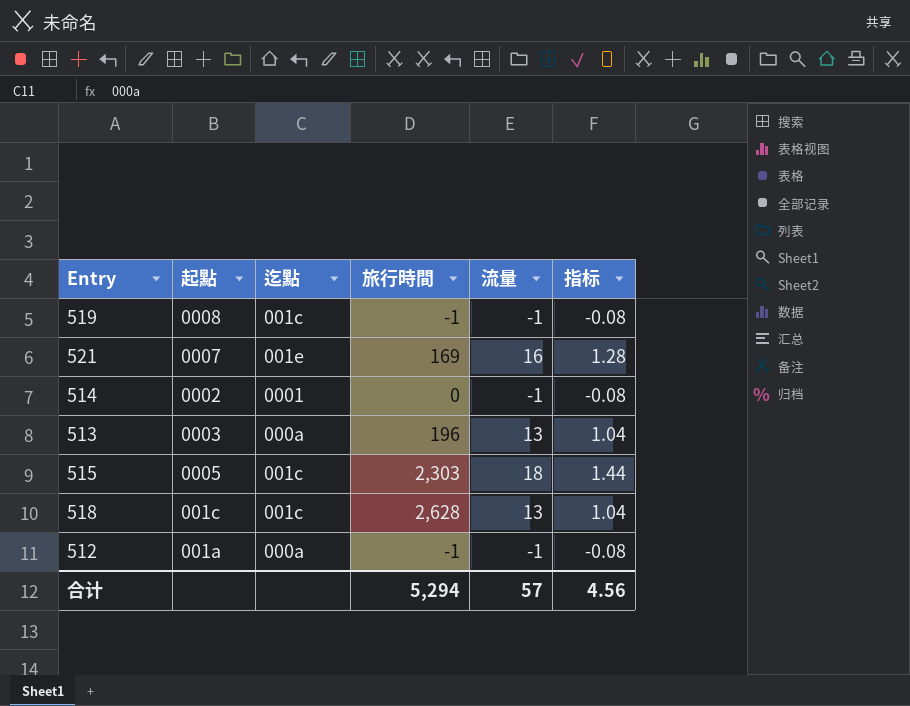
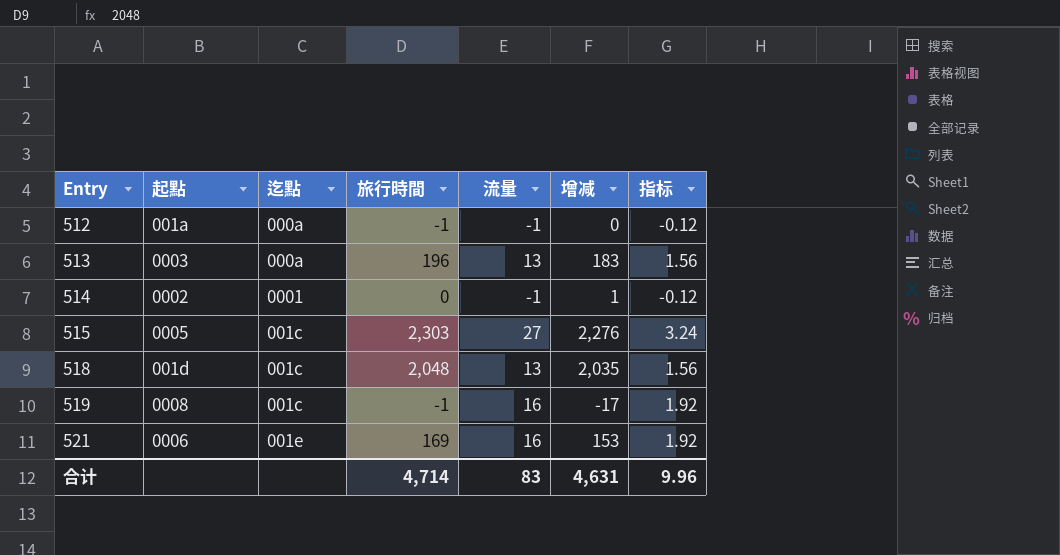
row order: none -> Entry ascending
column 增减 | formula: none -> [旅行時間] - [流量]
column 指标 | formula: [流量] * 0.08 -> [流量] * 0.12
515 | 流量: 18 -> 27
518 | 起點: 001c -> 001d
518 | 旅行時間: 2,628 -> 2,048
519 | 流量: -1 -> 16
521 | 起點: 0007 -> 0006
合计 | 旅行時間: 5,294 -> 4,714
合计 | 流量: 57 -> 83
合计 | 指标: 4.56 -> 9.96

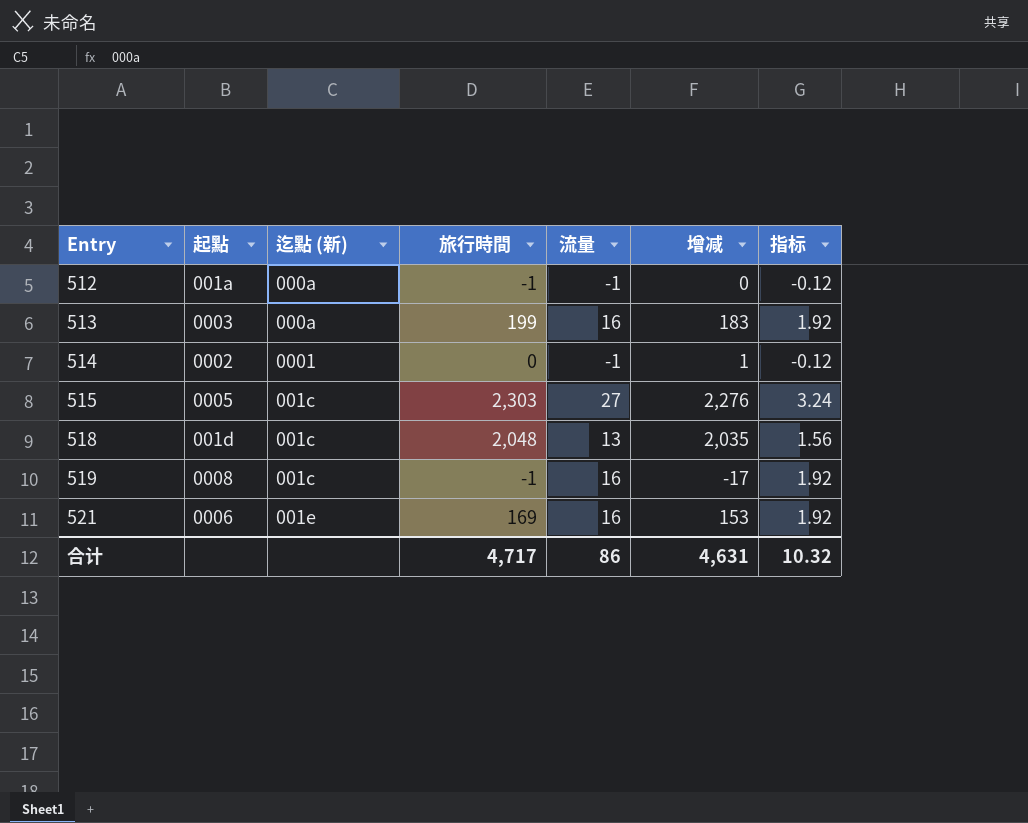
column name: 迄點 -> 迄點 (新)
513 | 旅行時間: 196 -> 199
513 | 流量: 13 -> 16
513 | 指标: 1.56 -> 1.92
合计 | 旅行時間: 4,714 -> 4,717
合计 | 流量: 83 -> 86
合计 | 指标: 9.96 -> 10.32

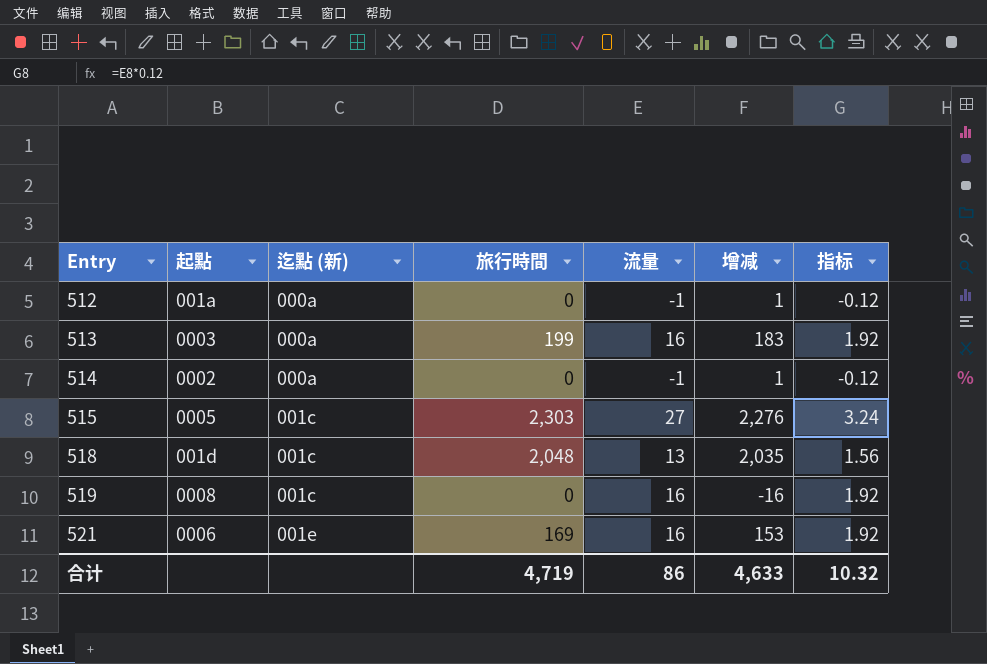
512 | 旅行時間: -1 -> 0
512 | 增减: 0 -> 1
514 | 迄點 (新): 0001 -> 000a
519 | 旅行時間: -1 -> 0
519 | 增减: -17 -> -16
合计 | 旅行時間: 4,717 -> 4,719
合计 | 增减: 4,631 -> 4,633

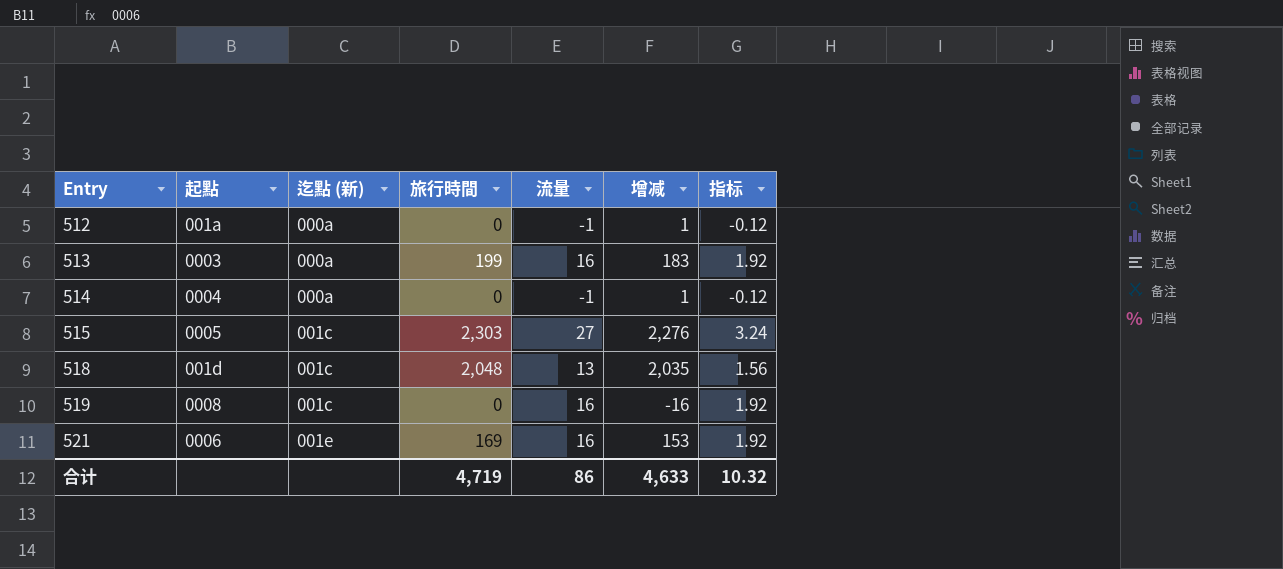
514 | 起點: 0002 -> 0004

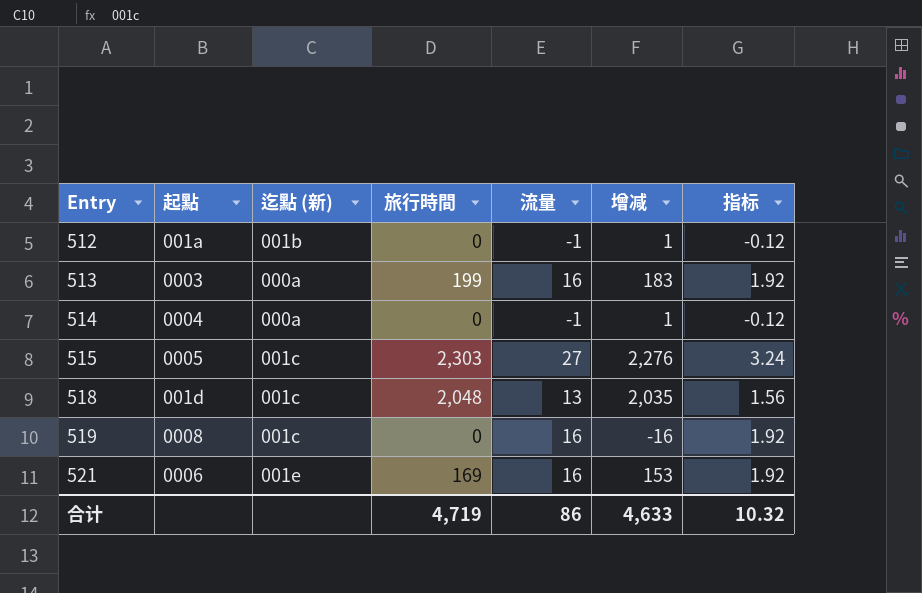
512 | 迄點 (新): 000a -> 001b

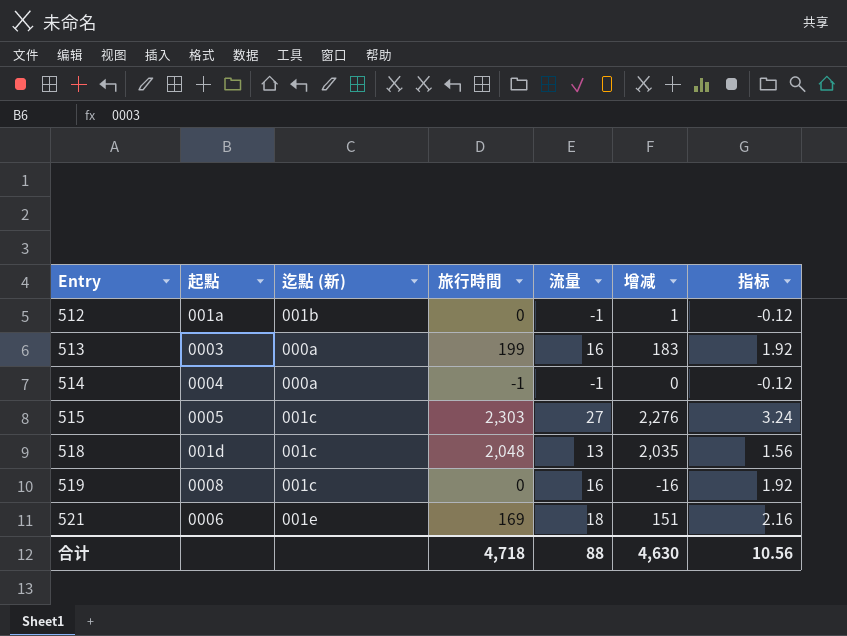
514 | 旅行時間: 0 -> -1
514 | 增减: 1 -> 0
521 | 流量: 16 -> 18
521 | 增减: 153 -> 151
521 | 指标: 1.92 -> 2.16
合计 | 旅行時間: 4,719 -> 4,718
合计 | 流量: 86 -> 88
合计 | 增减: 4,633 -> 4,630
合计 | 指标: 10.32 -> 10.56

